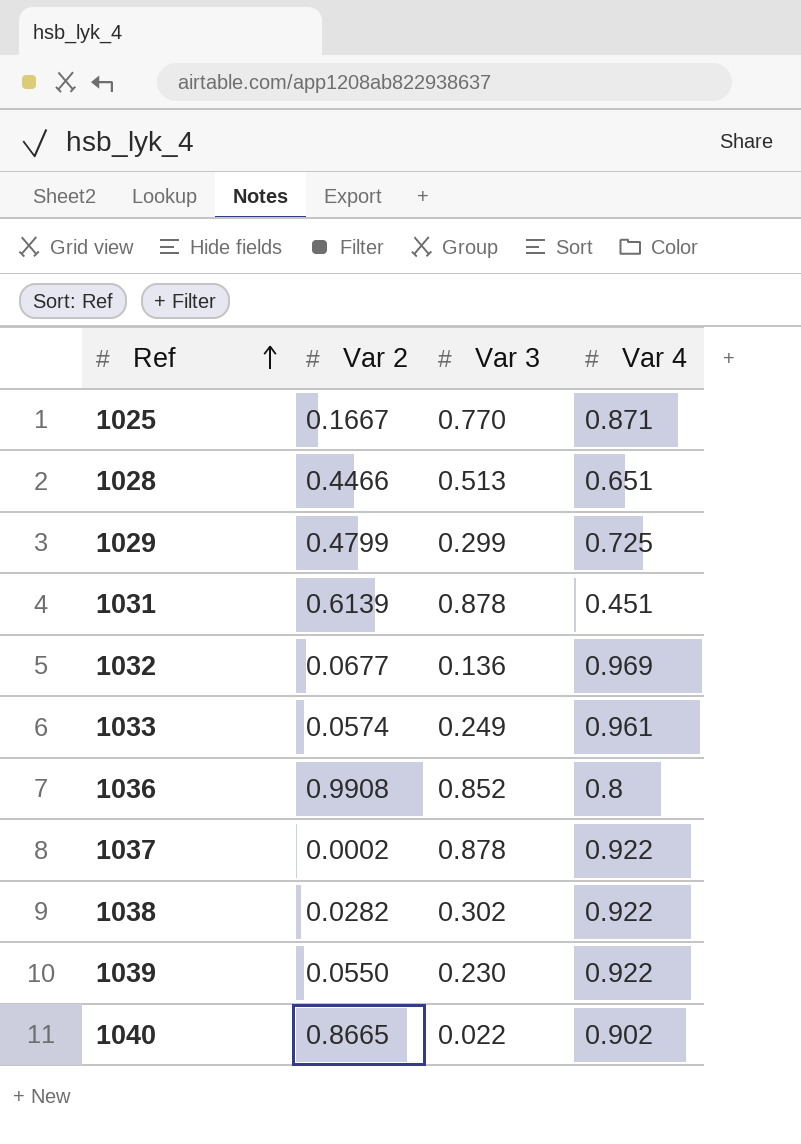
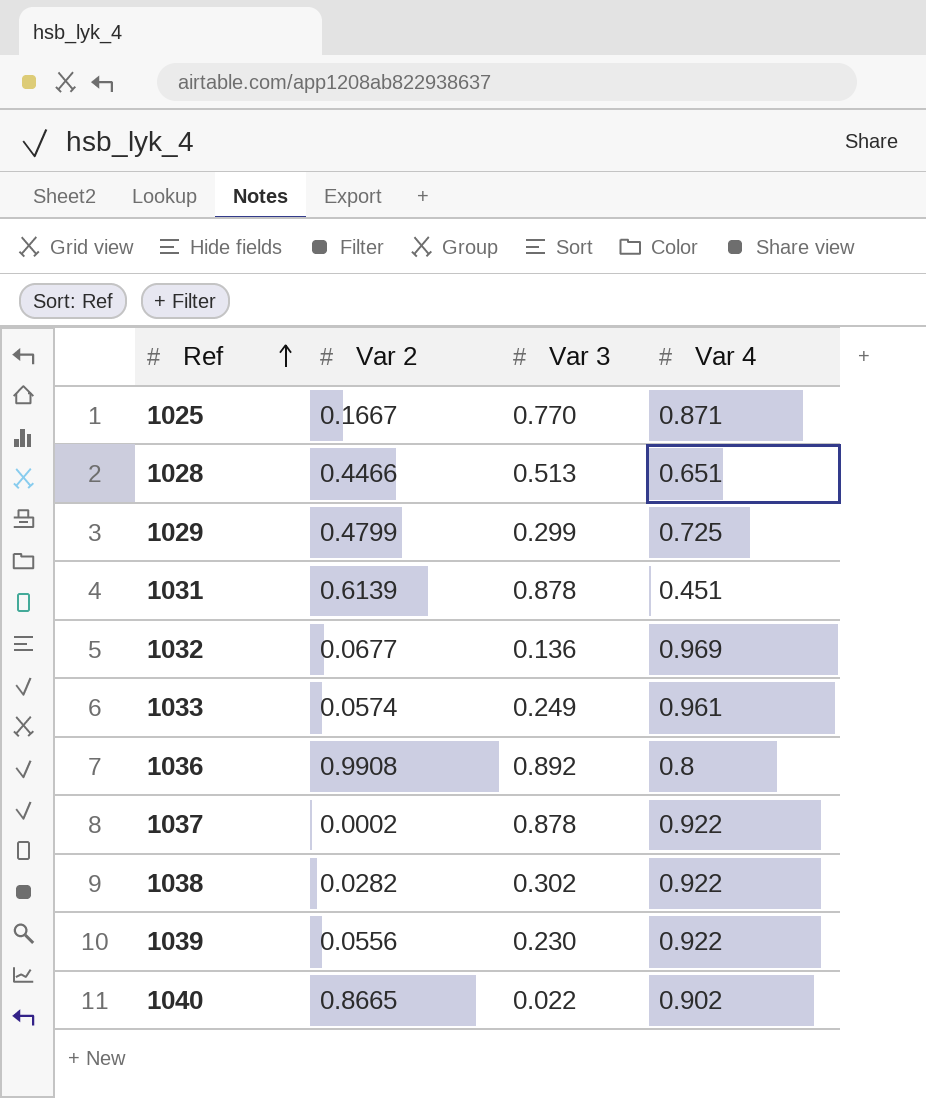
1036 | Var 3: 0.852 -> 0.892
1039 | Var 2: 0.0550 -> 0.0556

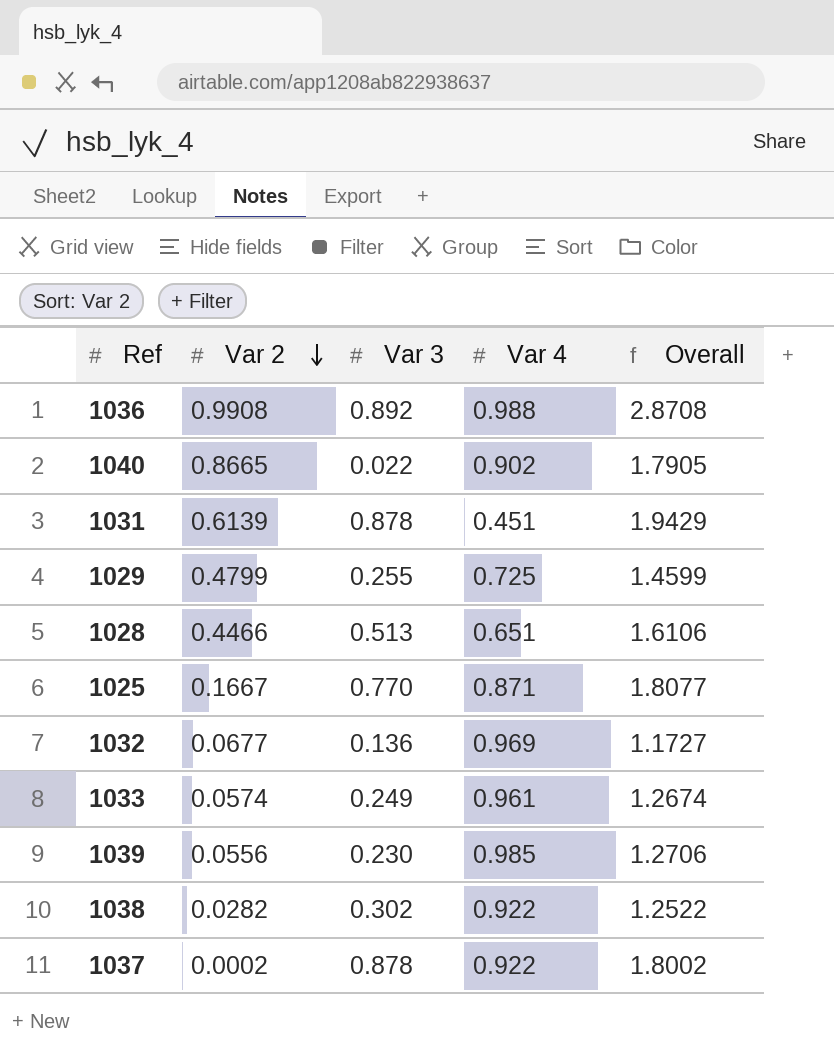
row order: Ref ascending -> Var 2 descending
column Overall | formula: none -> [Var 2] + [Var 3] + [Var 4]
1036 | Var 4: 0.8 -> 0.988
1029 | Var 3: 0.299 -> 0.255
1039 | Var 4: 0.922 -> 0.985

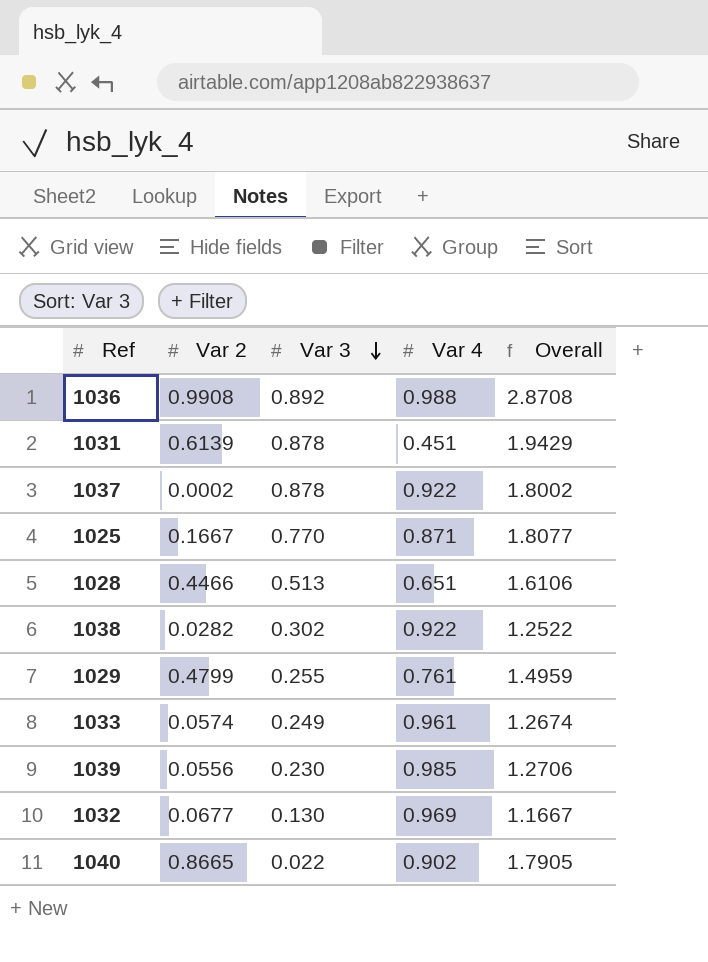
row order: Var 2 descending -> Var 3 descending
1029 | Var 4: 0.725 -> 0.761
1029 | Overall: 1.4599 -> 1.4959
1032 | Var 3: 0.136 -> 0.130
1032 | Overall: 1.1727 -> 1.1667

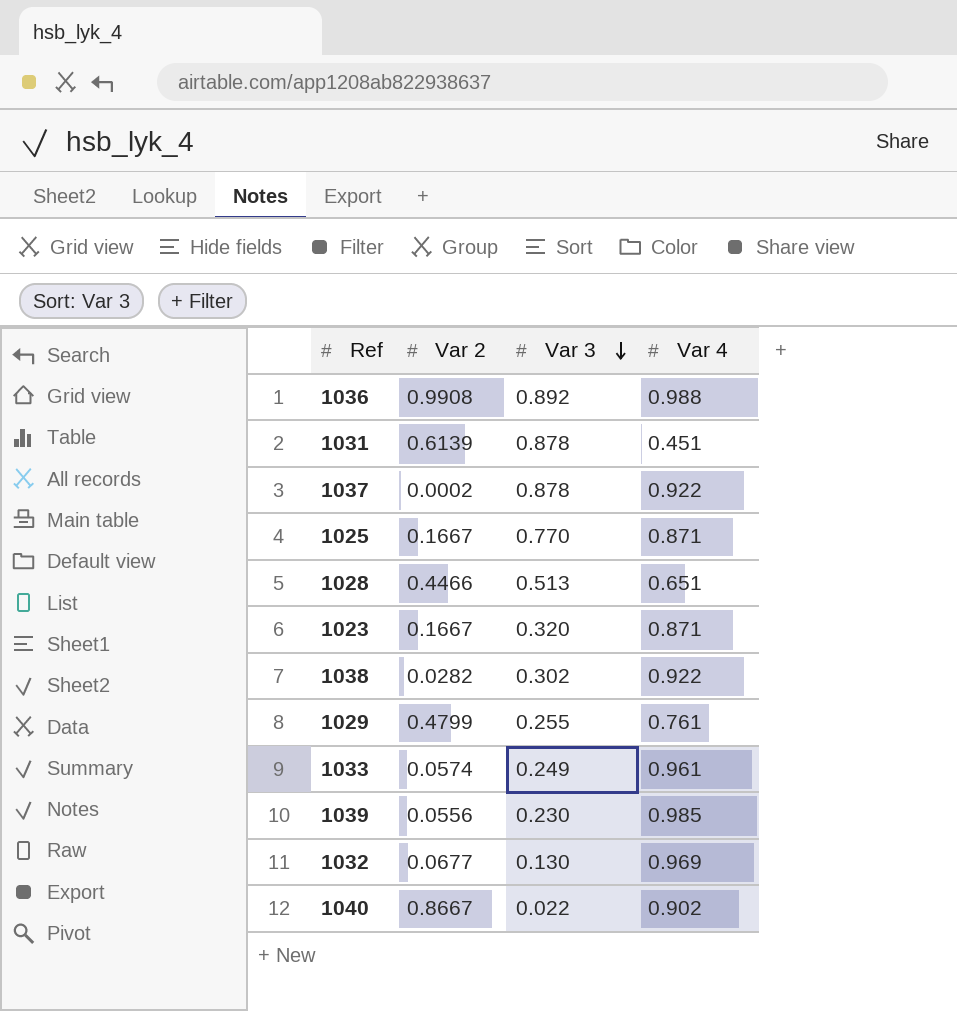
column Overall | formula: [Var 2] + [Var 3] + [Var 4] -> none
row 1023: none -> 0.1667 | 0.320 | 0.871
1040 | Var 2: 0.8665 -> 0.8667

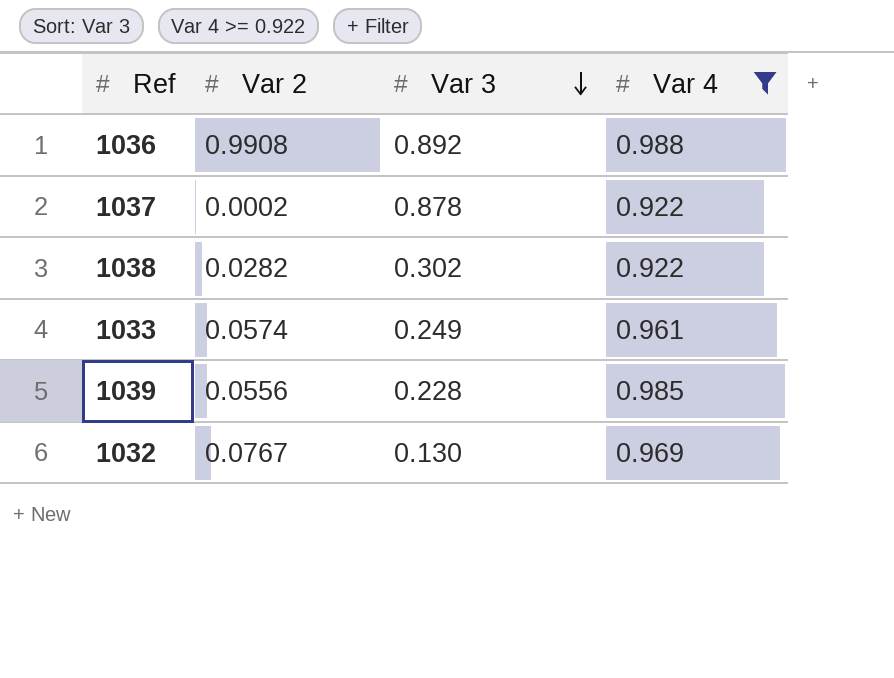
filter: none -> Var 4 >= 0.922
1039 | Var 3: 0.230 -> 0.228
1032 | Var 2: 0.0677 -> 0.0767

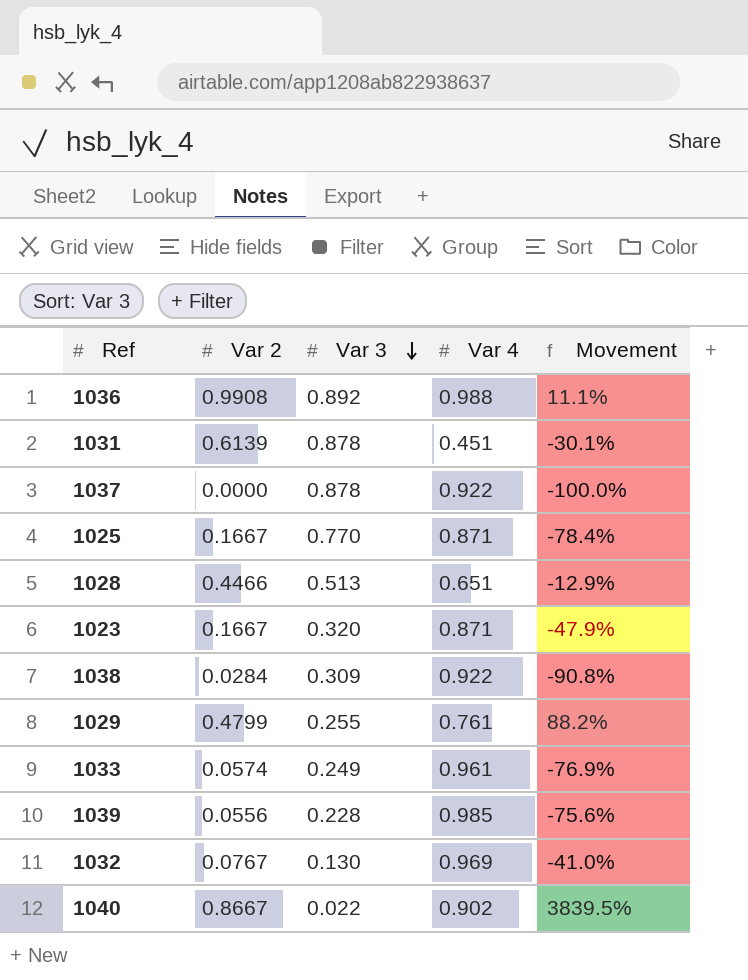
filter: Var 4 >= 0.922 -> none
column Movement | formula: none -> ([Var 2] - [Var 3]) / [Var 3]
1037 | Var 2: 0.0002 -> 0.0000
1038 | Var 2: 0.0282 -> 0.0284
1038 | Var 3: 0.302 -> 0.309

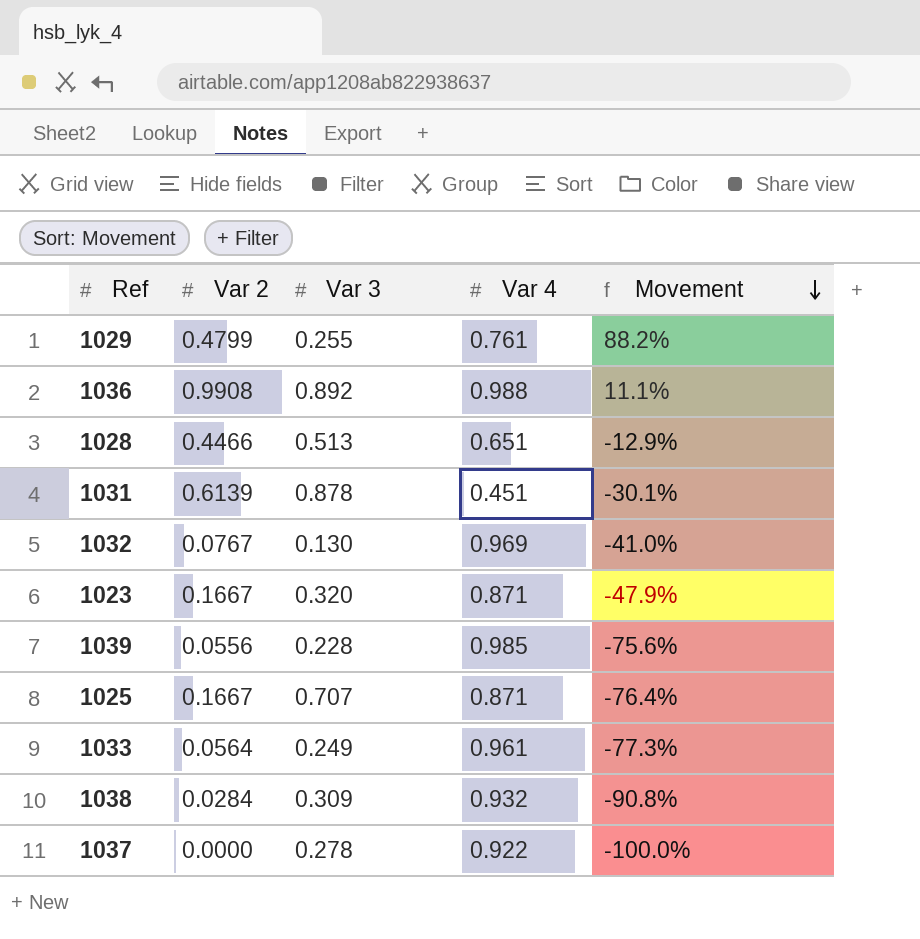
row order: Var 3 descending -> Movement descending
row 1040: 0.8667 | 0.022 | 0.902 | 3839.5% -> none
1025 | Var 3: 0.770 -> 0.707
1025 | Movement: -78.4% -> -76.4%
1033 | Var 2: 0.0574 -> 0.0564
1033 | Movement: -76.9% -> -77.3%
1038 | Var 4: 0.922 -> 0.932
1037 | Var 3: 0.878 -> 0.278

